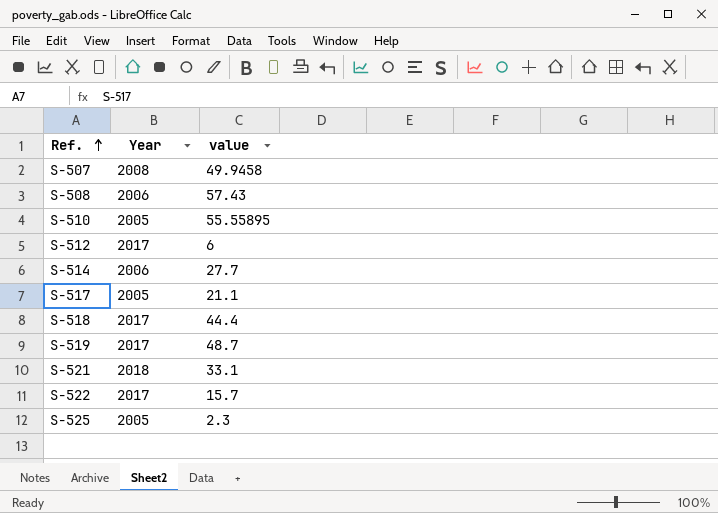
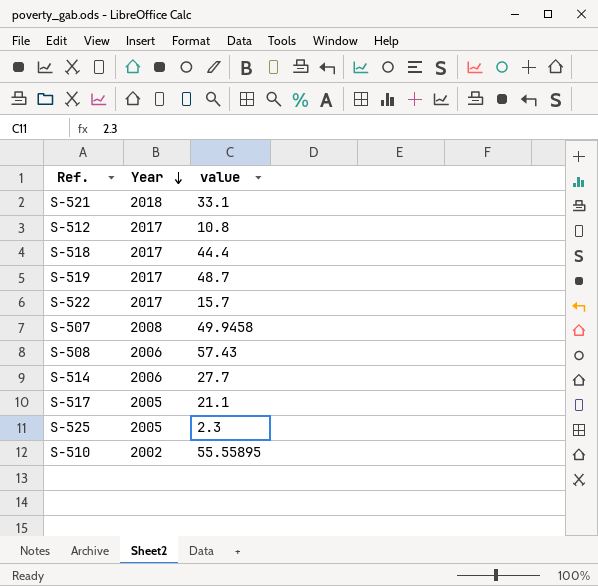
row order: Ref. ascending -> Year descending
S-512 | value: 6 -> 10.8
S-510 | Year: 2005 -> 2002

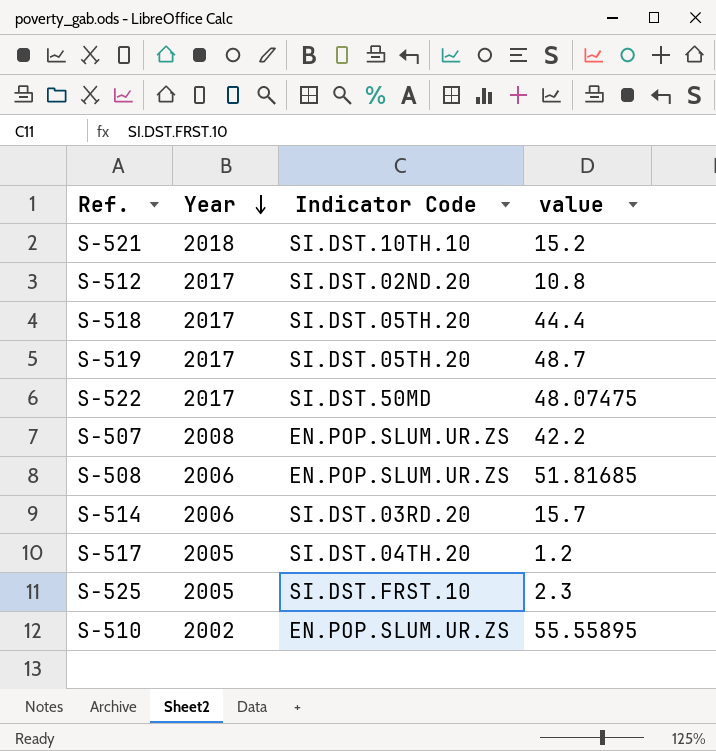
column Indicator Code | position: none -> 3
S-521 | value: 33.1 -> 15.2
S-522 | value: 15.7 -> 48.07475
S-507 | value: 49.9458 -> 42.2
S-508 | value: 57.43 -> 51.81685
S-514 | value: 27.7 -> 15.7
S-517 | value: 21.1 -> 1.2

